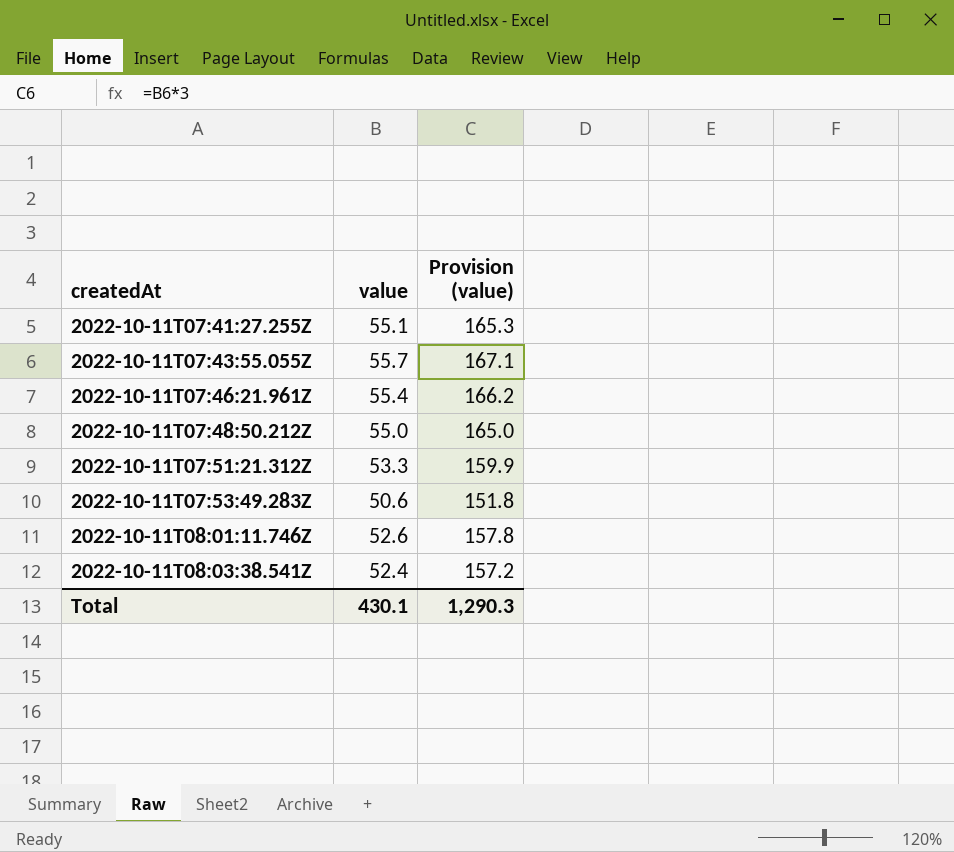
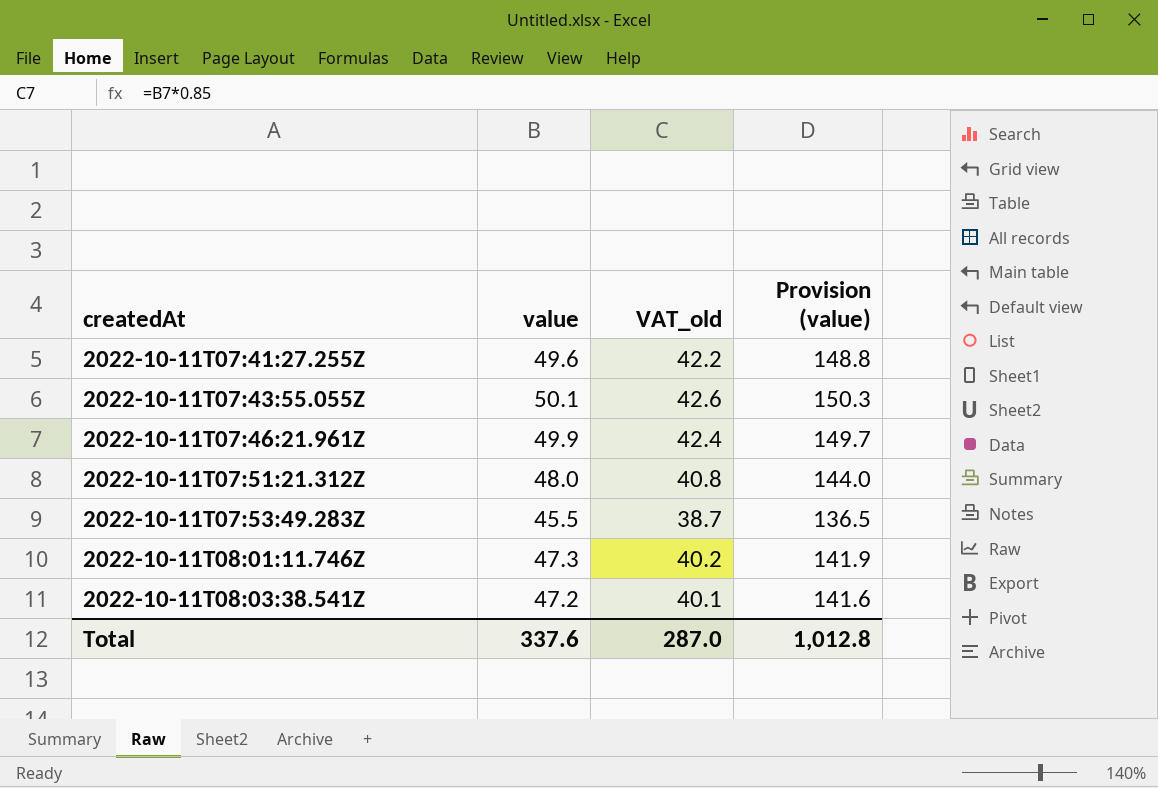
column VAT_old | formula: none -> [value] * 0.85
row 2022-10-11T07:48:50.212Z: 55.0 | 165.0 -> none
2022-10-11T07:41:27.255Z | value: 55.1 -> 49.6
2022-10-11T07:41:27.255Z | Provision (value): 165.3 -> 148.8
2022-10-11T07:43:55.055Z | value: 55.7 -> 50.1
2022-10-11T07:43:55.055Z | Provision (value): 167.1 -> 150.3
2022-10-11T07:46:21.961Z | value: 55.4 -> 49.9
2022-10-11T07:46:21.961Z | Provision (value): 166.2 -> 149.7
2022-10-11T07:51:21.312Z | value: 53.3 -> 48.0
2022-10-11T07:51:21.312Z | Provision (value): 159.9 -> 144.0
2022-10-11T07:53:49.283Z | value: 50.6 -> 45.5
2022-10-11T07:53:49.283Z | Provision (value): 151.8 -> 136.5
2022-10-11T08:01:11.746Z | value: 52.6 -> 47.3
2022-10-11T08:01:11.746Z | Provision (value): 157.8 -> 141.9
2022-10-11T08:03:38.541Z | value: 52.4 -> 47.2
2022-10-11T08:03:38.541Z | Provision (value): 157.2 -> 141.6
Total | value: 430.1 -> 337.6
Total | Provision (value): 1,290.3 -> 1,012.8

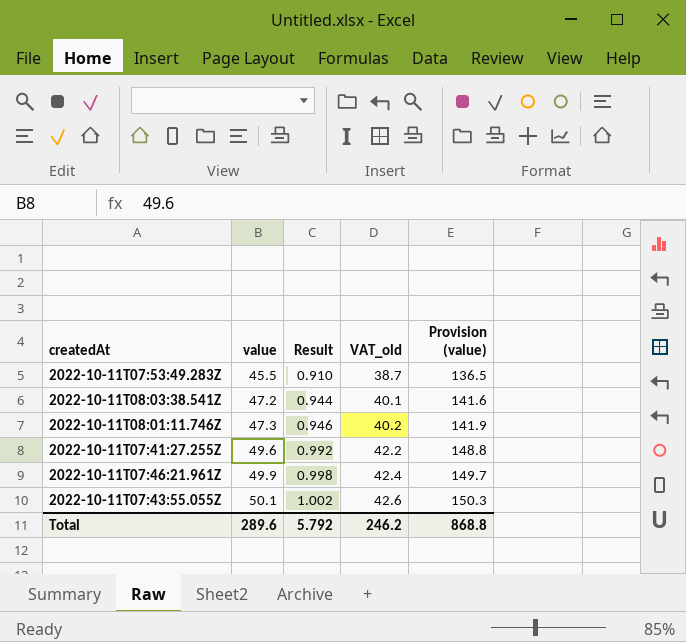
row order: createdAt ascending -> value ascending
column Result | formula: none -> [value] * 0.02
row 2022-10-11T07:51:21.312Z: 48.0 | 40.8 | 144.0 -> none
Total | value: 337.6 -> 289.6
Total | VAT_old: 287.0 -> 246.2
Total | Provision (value): 1,012.8 -> 868.8

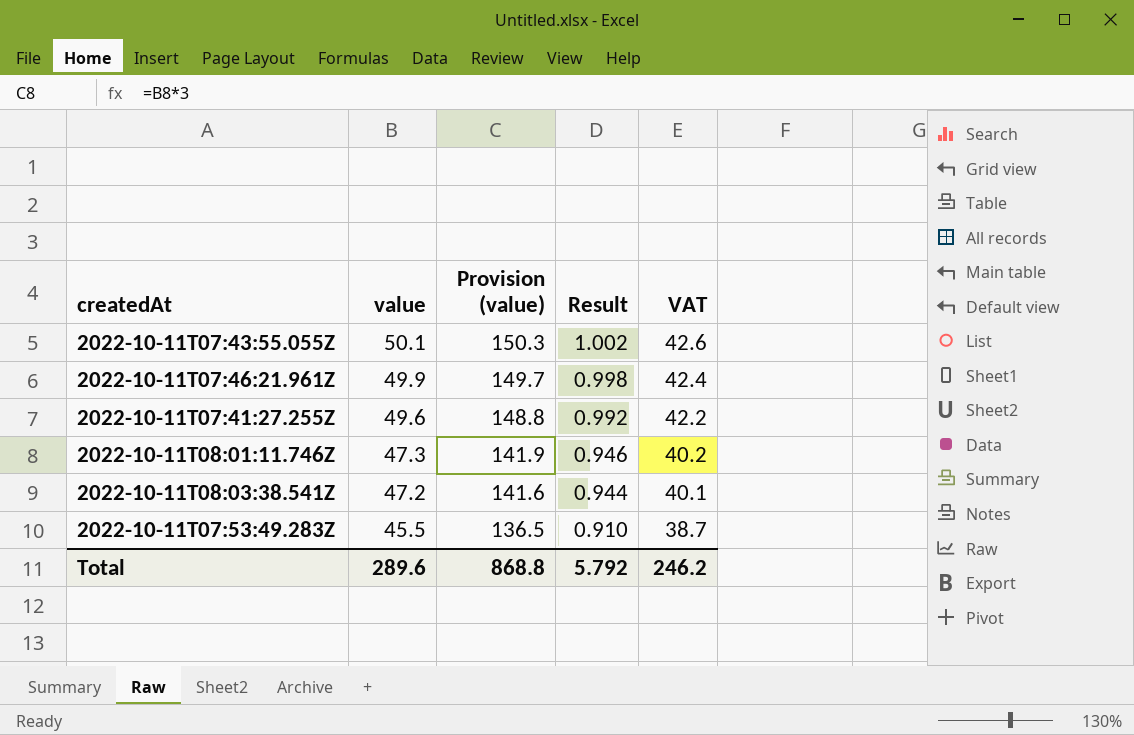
row order: value ascending -> value descending
column Provision (value) | position: 5 -> 3
column name: VAT_old -> VAT

